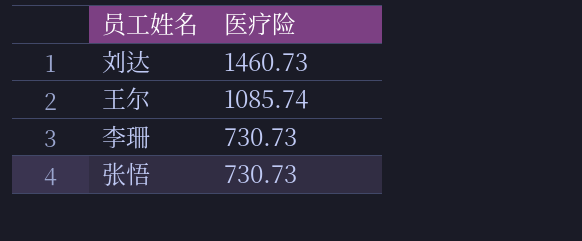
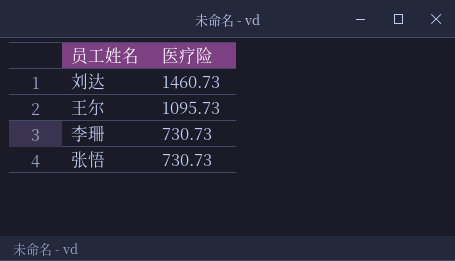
王尔 | 医疗险: 1085.74 -> 1095.73

